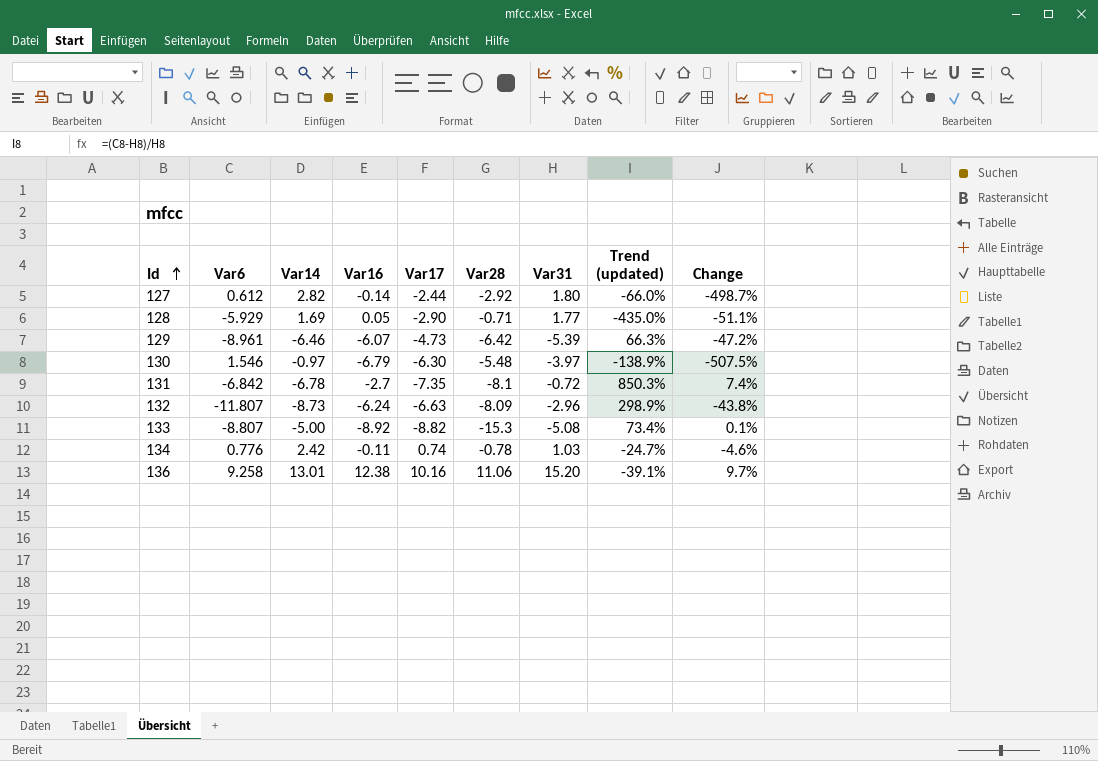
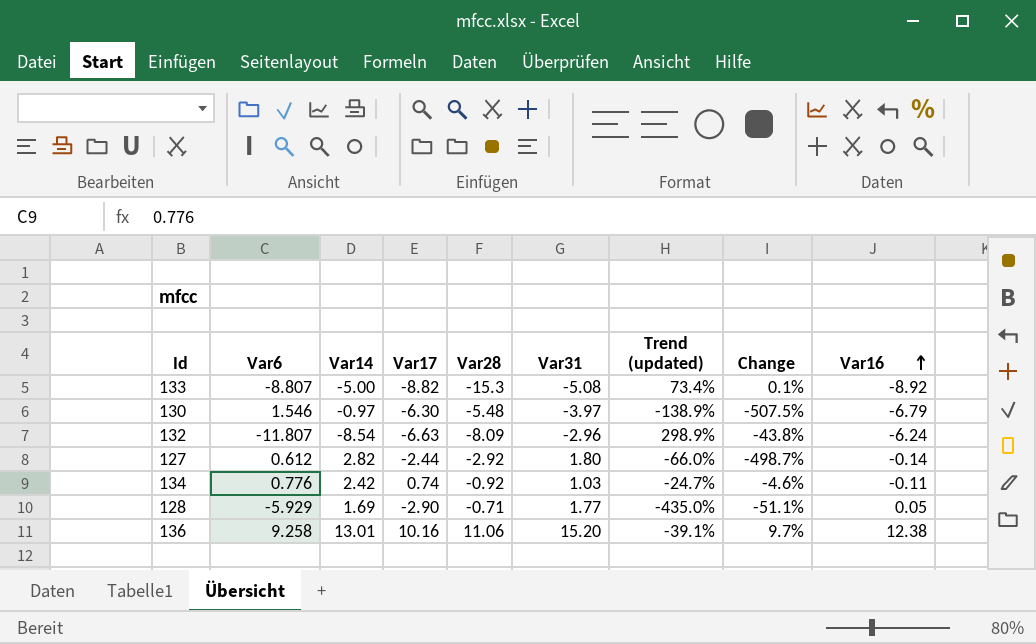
row order: Id ascending -> Var16 ascending
column Var16 | position: 4 -> 9
row 129: -8.961 | -6.46 | -6.07 | -4.73 | -6.42 | -5.39 | 66.3% | -47.2% -> none
row 131: -6.842 | -6.78 | -2.7 | -7.35 | -8.1 | -0.72 | 850.3% | 7.4% -> none
132 | Var14: -8.73 -> -8.54
134 | Var28: -0.78 -> -0.92

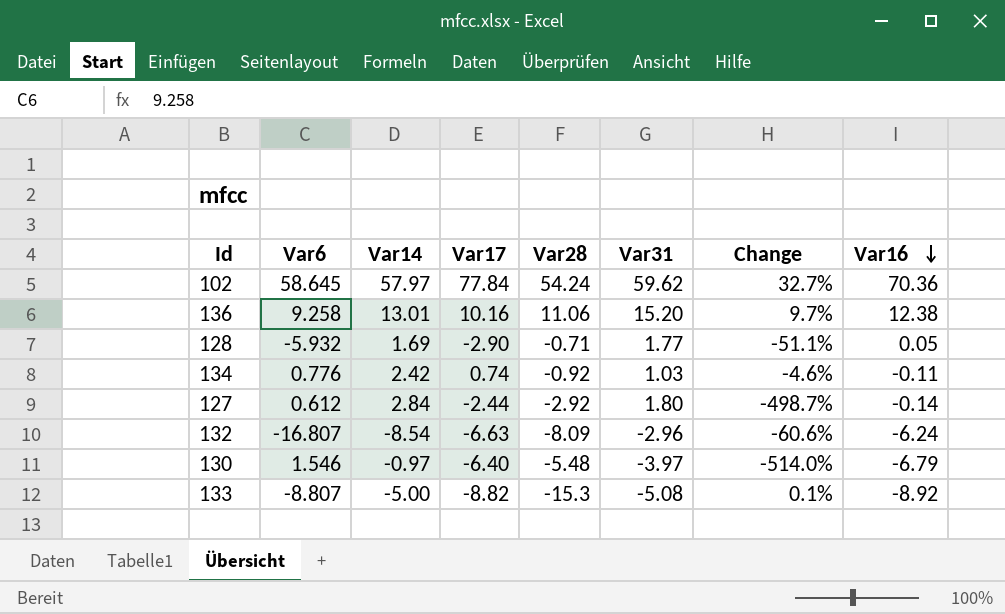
row order: Var16 ascending -> Var16 descending
column Trend (updated) | formula: ([Var6] - [Var31]) / [Var31] -> none
row 102: none -> 58.645 | 57.97 | 77.84 | 54.24 | 59.62 | 32.7% | 70.36
128 | Var6: -5.929 -> -5.932
127 | Var14: 2.82 -> 2.84
132 | Var6: -11.807 -> -16.807
132 | Change: -43.8% -> -60.6%
130 | Var17: -6.30 -> -6.40
130 | Change: -507.5% -> -514.0%

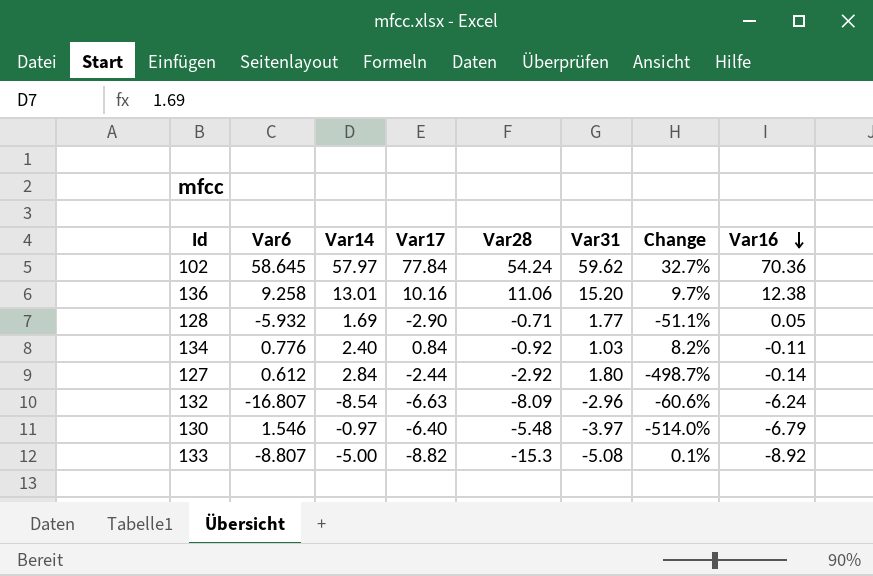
134 | Var14: 2.42 -> 2.40
134 | Var17: 0.74 -> 0.84
134 | Change: -4.6% -> 8.2%

